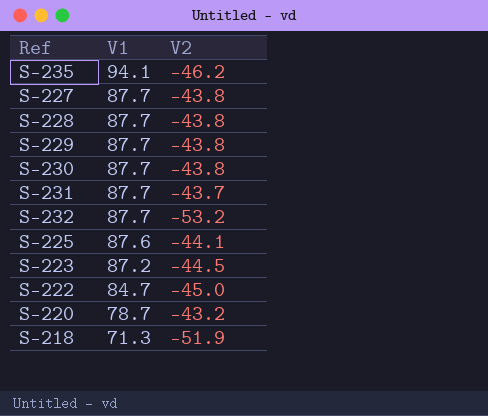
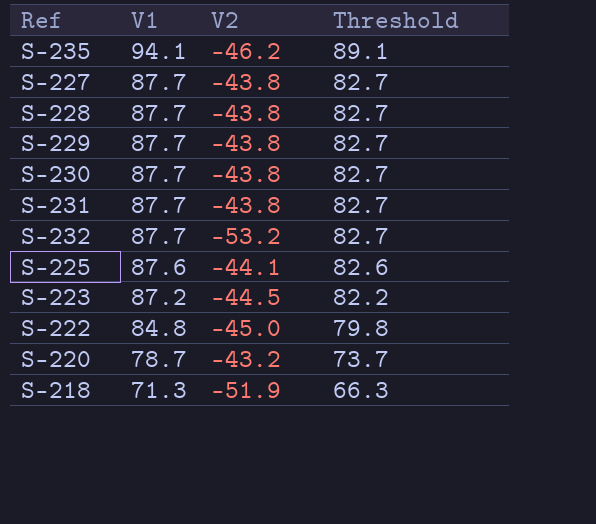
column Threshold | formula: none -> [V1] - 5
S-231 | V2: -43.7 -> -43.8
S-222 | V1: 84.7 -> 84.8

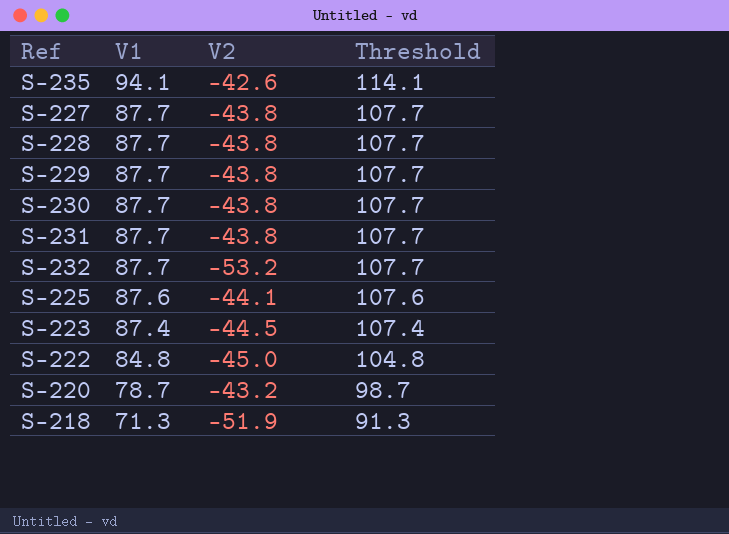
column Threshold | formula: [V1] - 5 -> [V1] + 20
S-235 | V2: -46.2 -> -42.6
S-223 | V1: 87.2 -> 87.4

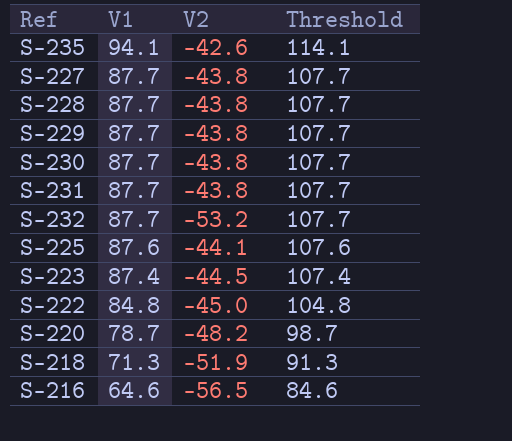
S-220 | V2: -43.2 -> -48.2
row S-216: none -> 64.6 | -56.5 | 84.6

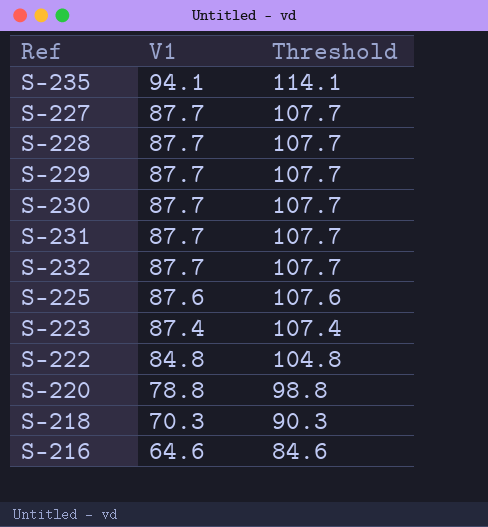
column V2 | position: 3 -> none
S-220 | V1: 78.7 -> 78.8
S-220 | Threshold: 98.7 -> 98.8
S-218 | V1: 71.3 -> 70.3
S-218 | Threshold: 91.3 -> 90.3

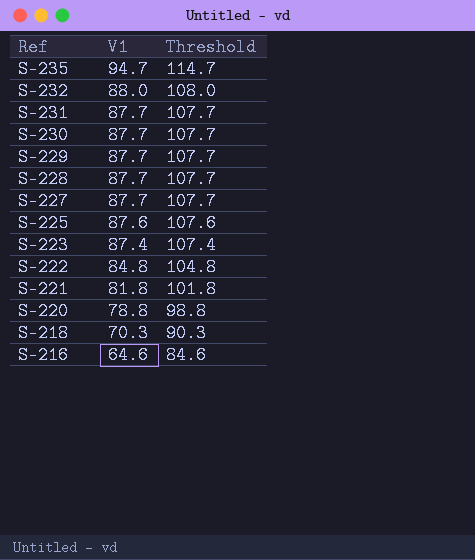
row order: V1 descending -> Ref descending
S-235 | V1: 94.1 -> 94.7
S-235 | Threshold: 114.1 -> 114.7
S-232 | V1: 87.7 -> 88.0
S-232 | Threshold: 107.7 -> 108.0
row S-221: none -> 81.8 | 101.8

